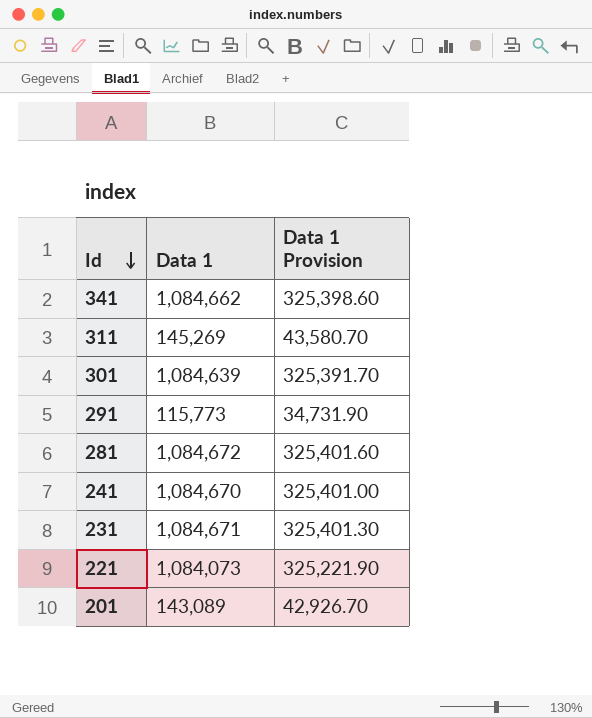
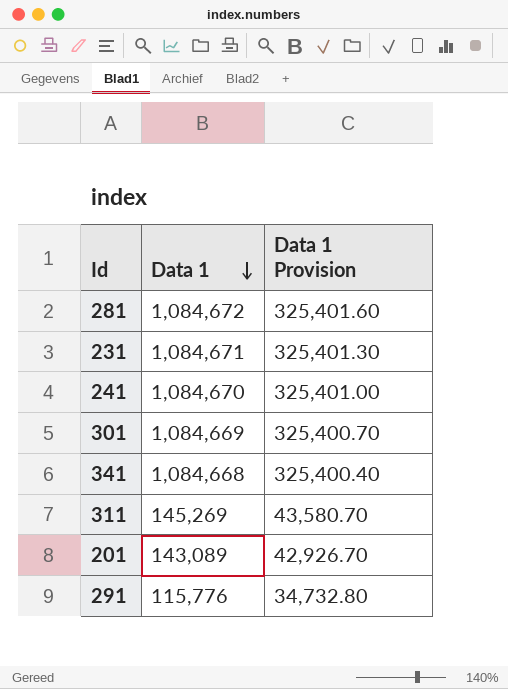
row order: Id descending -> Data 1 descending
row 221: 1,084,073 | 325,221.90 -> none
301 | Data 1: 1,084,639 -> 1,084,669
301 | Data 1 Provision: 325,391.70 -> 325,400.70
341 | Data 1: 1,084,662 -> 1,084,668
341 | Data 1 Provision: 325,398.60 -> 325,400.40
291 | Data 1: 115,773 -> 115,776
291 | Data 1 Provision: 34,731.90 -> 34,732.80

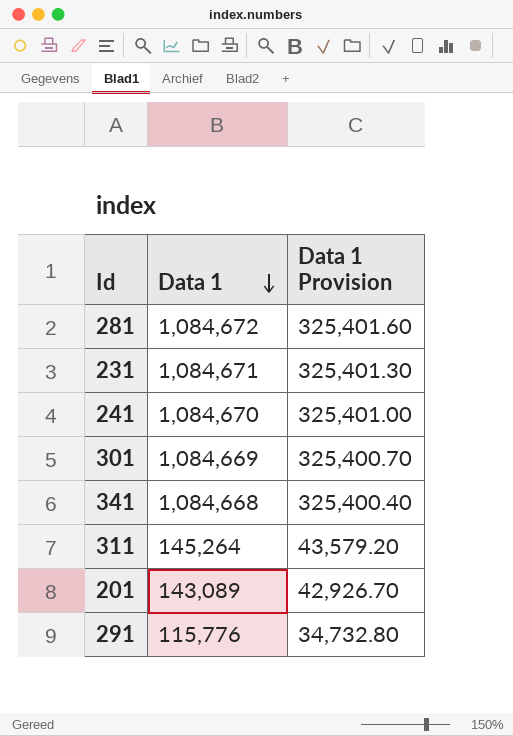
311 | Data 1: 145,269 -> 145,264
311 | Data 1 Provision: 43,580.70 -> 43,579.20

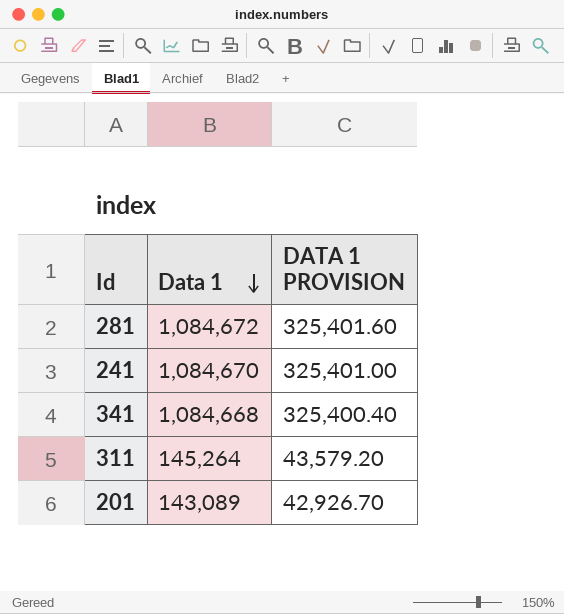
column name: Data 1 Provision -> DATA 1 PROVISION
row 231: 1,084,671 | 325,401.30 -> none
row 301: 1,084,669 | 325,400.70 -> none
row 291: 115,776 | 34,732.80 -> none

